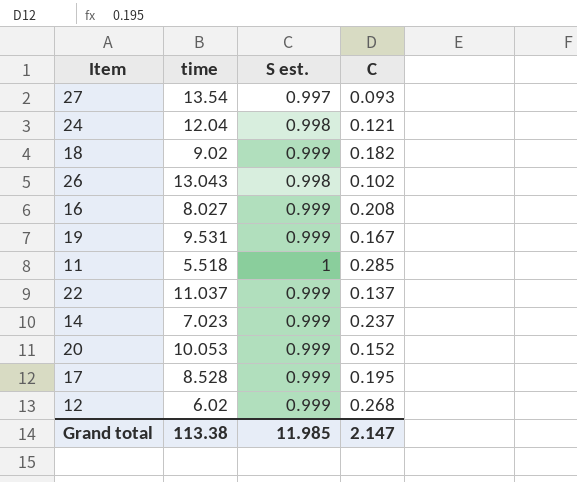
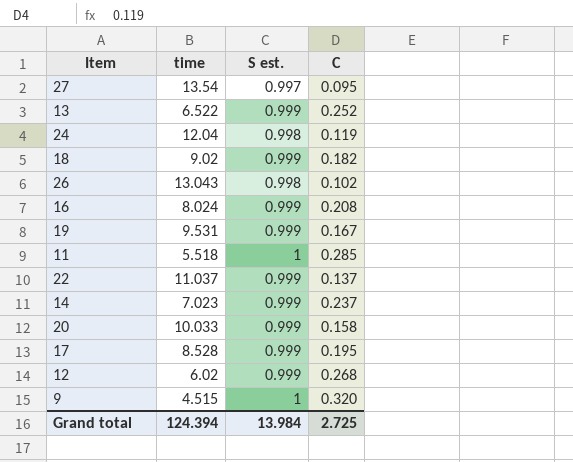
27 | C: 0.093 -> 0.095
row 13: none -> 6.522 | 0.999 | 0.252
24 | C: 0.121 -> 0.119
16 | time: 8.027 -> 8.024
20 | time: 10.053 -> 10.033
20 | C: 0.152 -> 0.158
row 9: none -> 4.515 | 1 | 0.320
Grand total | time: 113.38 -> 124.394
Grand total | S est.: 11.985 -> 13.984
Grand total | C: 2.147 -> 2.725

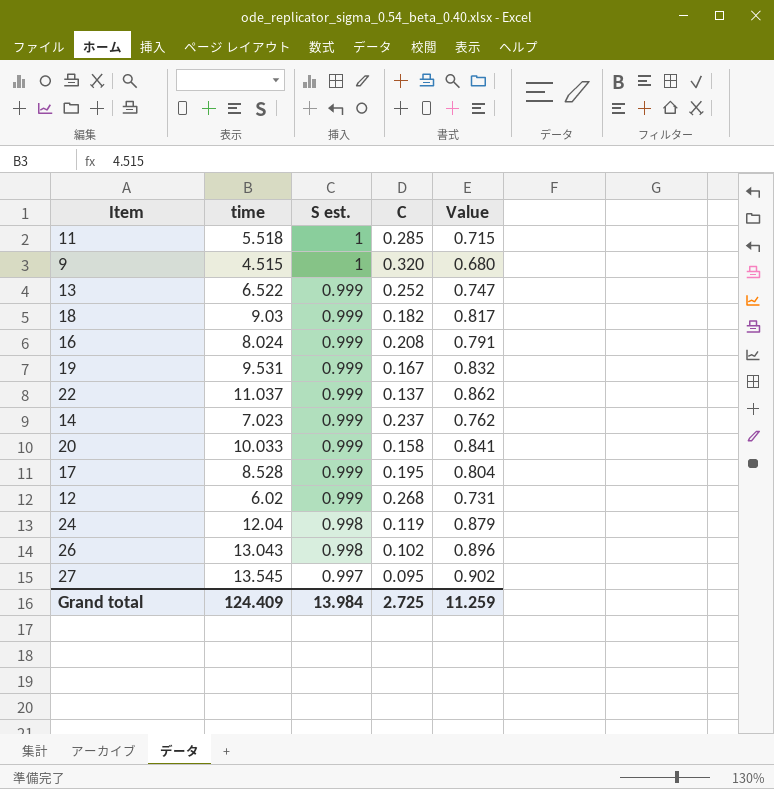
row order: none -> S est. descending
column Value | formula: none -> [S est.] - [C]
18 | time: 9.02 -> 9.03
27 | time: 13.54 -> 13.545
Grand total | time: 124.394 -> 124.409

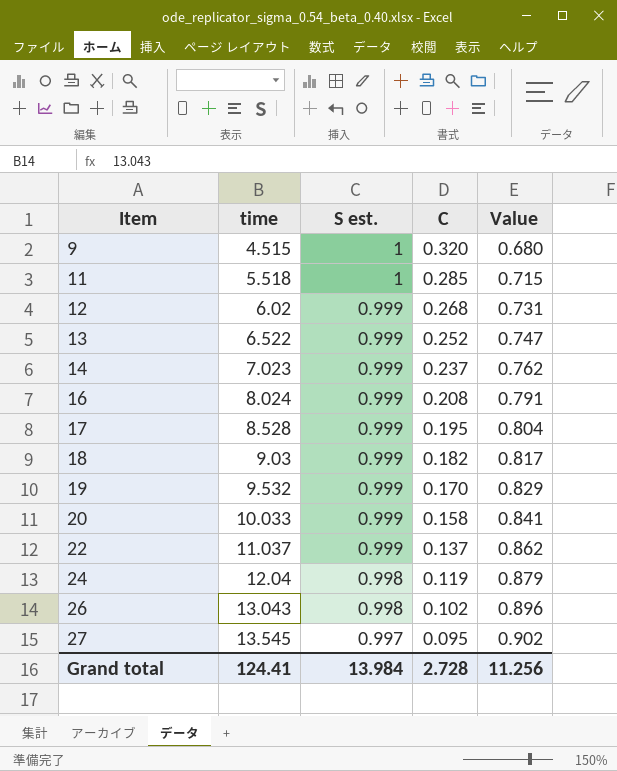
row order: S est. descending -> Item ascending
19 | time: 9.531 -> 9.532
19 | C: 0.167 -> 0.170
19 | Value: 0.832 -> 0.829
Grand total | time: 124.409 -> 124.41
Grand total | C: 2.725 -> 2.728
Grand total | Value: 11.259 -> 11.256

